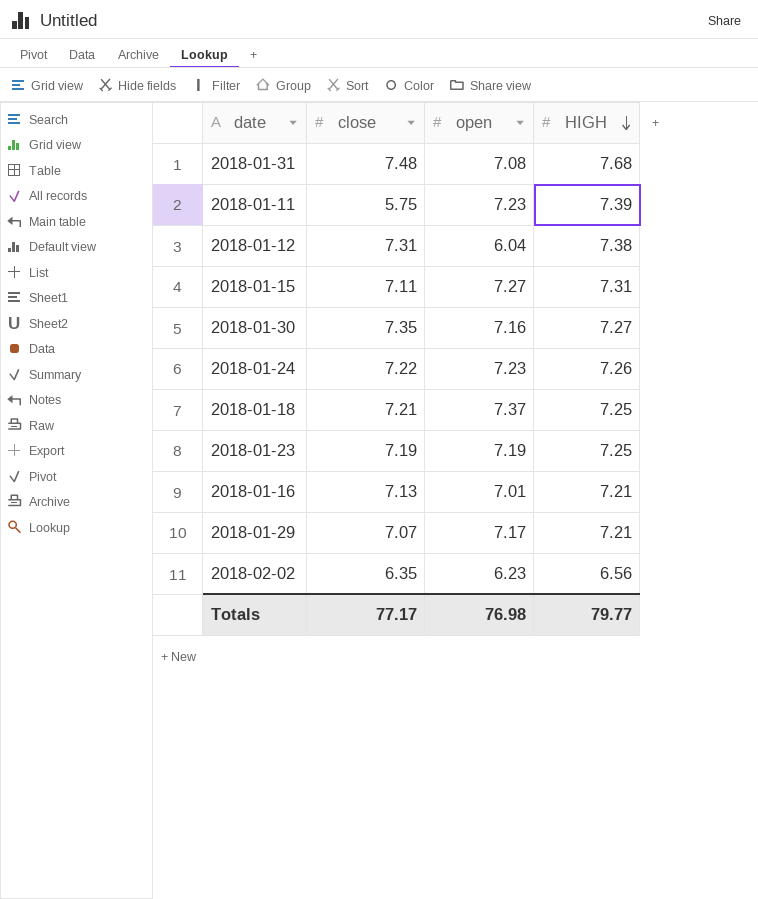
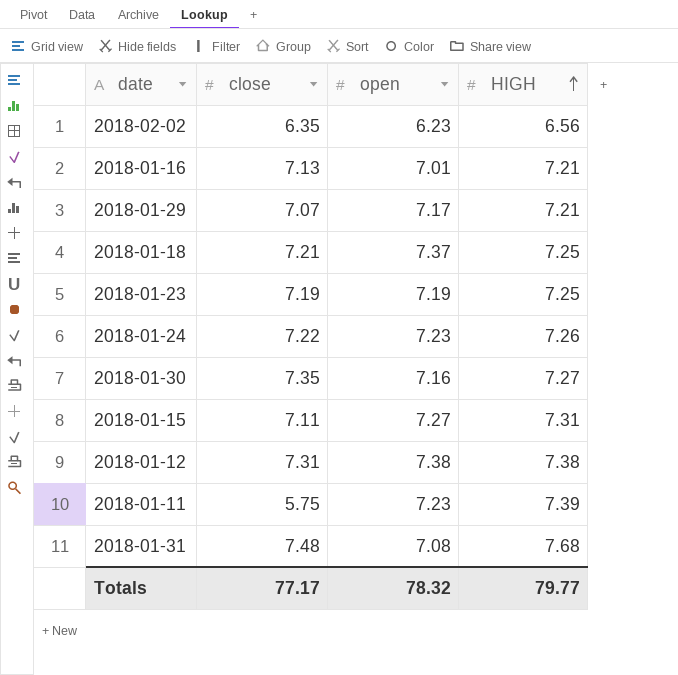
row order: HIGH descending -> HIGH ascending
2018-01-12 | open: 6.04 -> 7.38
Totals | open: 76.98 -> 78.32

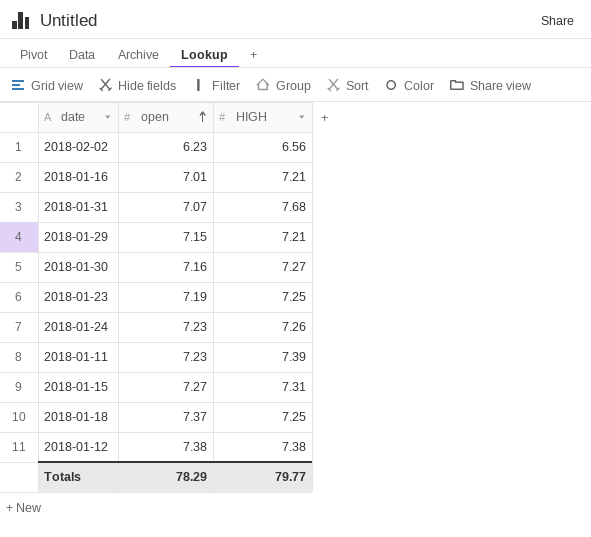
row order: HIGH ascending -> open ascending
column close | position: 2 -> none
2018-01-31 | open: 7.08 -> 7.07
2018-01-29 | open: 7.17 -> 7.15
Totals | open: 78.32 -> 78.29

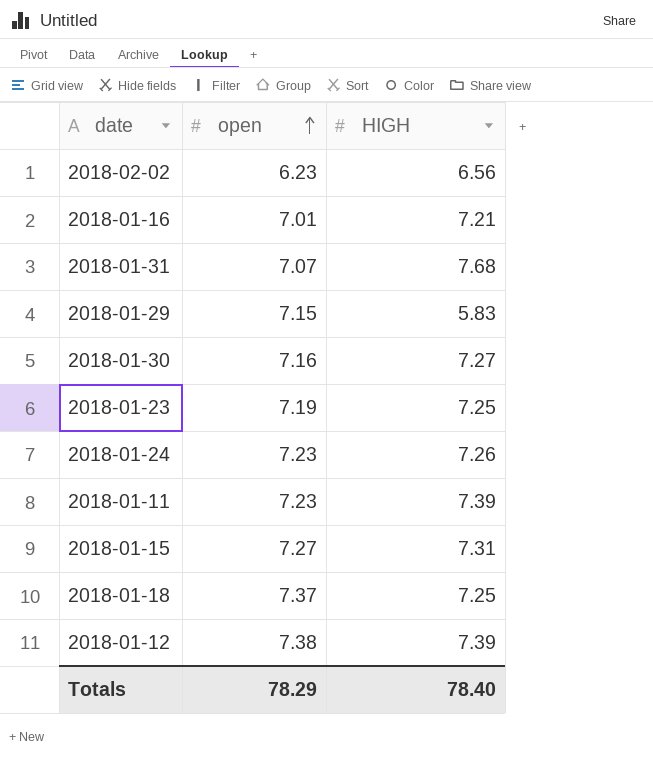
2018-01-29 | HIGH: 7.21 -> 5.83
2018-01-12 | HIGH: 7.38 -> 7.39
Totals | HIGH: 79.77 -> 78.40

